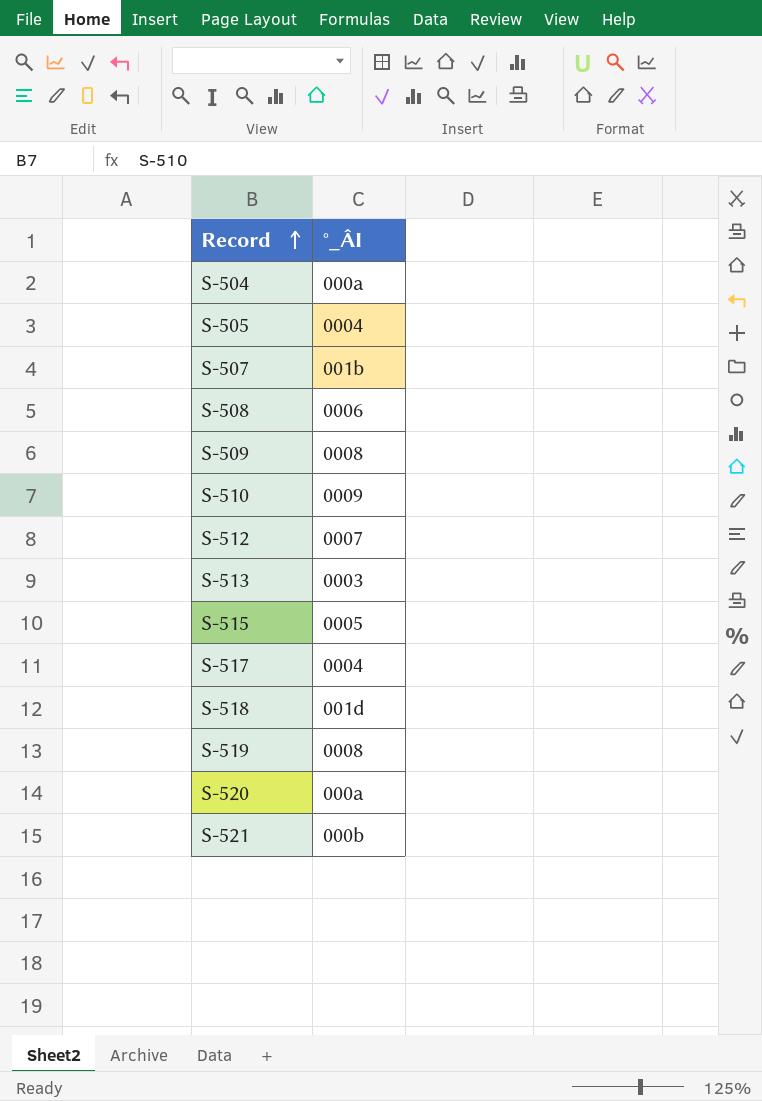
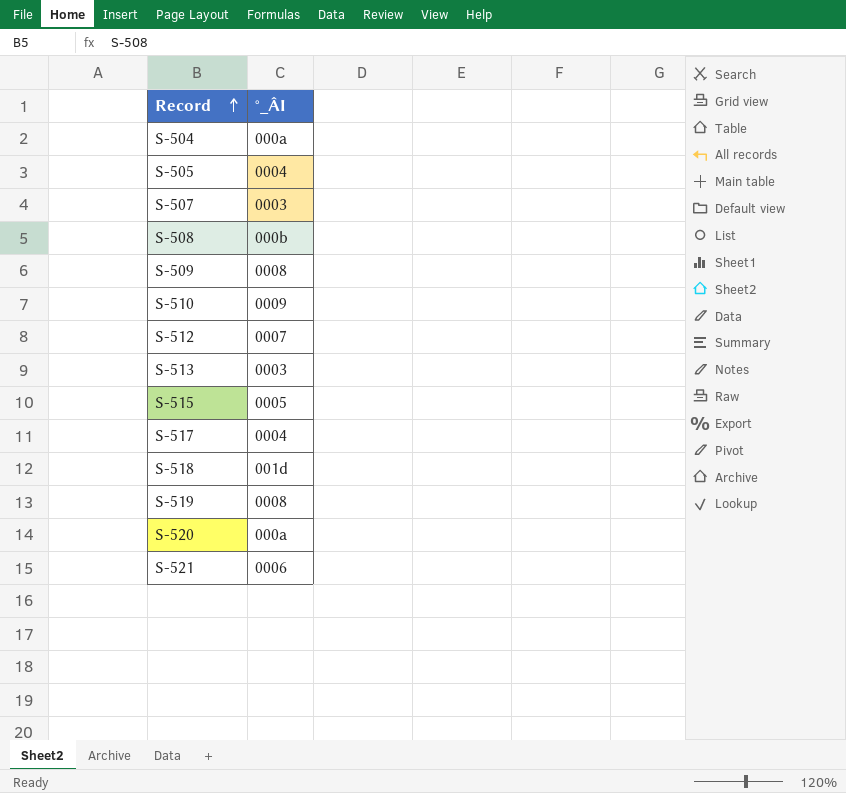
S-507 | °_ÂI: 001b -> 0003
S-508 | °_ÂI: 0006 -> 000b
S-521 | °_ÂI: 000b -> 0006

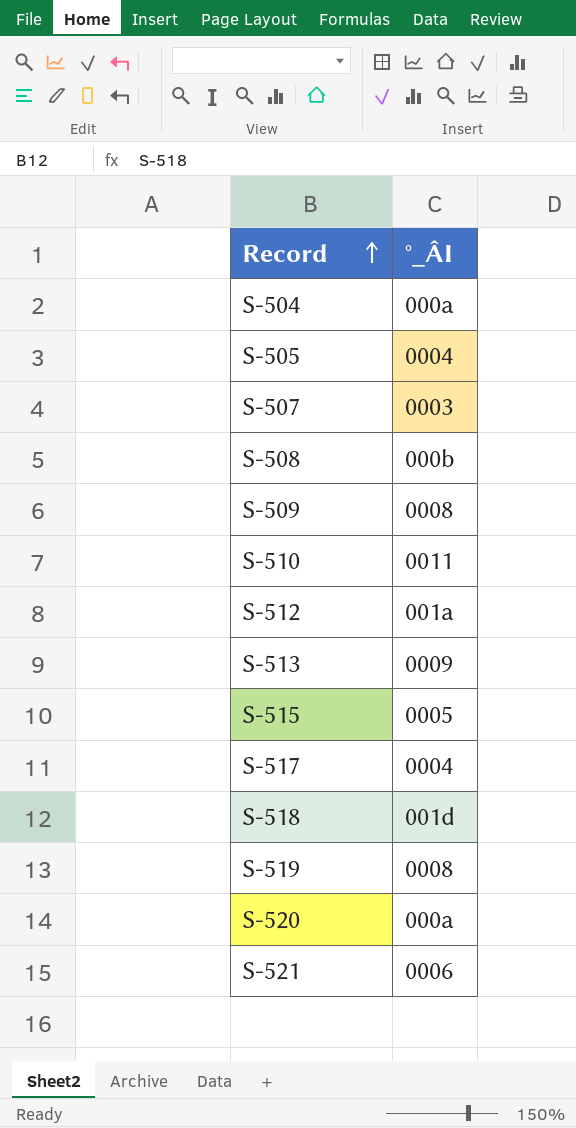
S-510 | °_ÂI: 0009 -> 0011
S-512 | °_ÂI: 0007 -> 001a
S-513 | °_ÂI: 0003 -> 0009

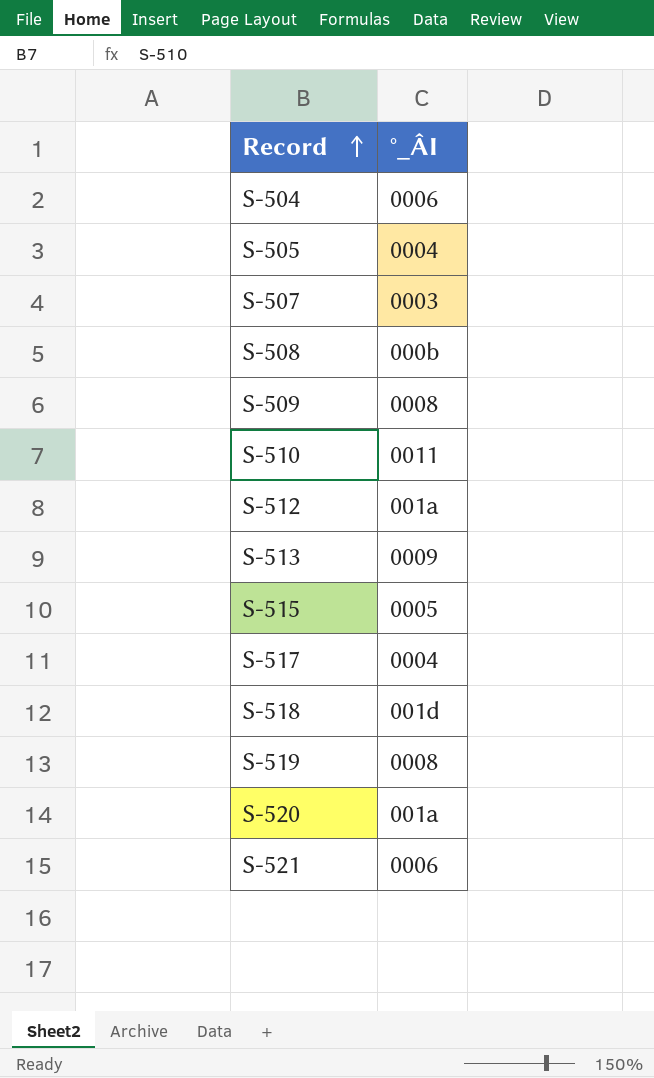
S-504 | °_ÂI: 000a -> 0006
S-520 | °_ÂI: 000a -> 001a

